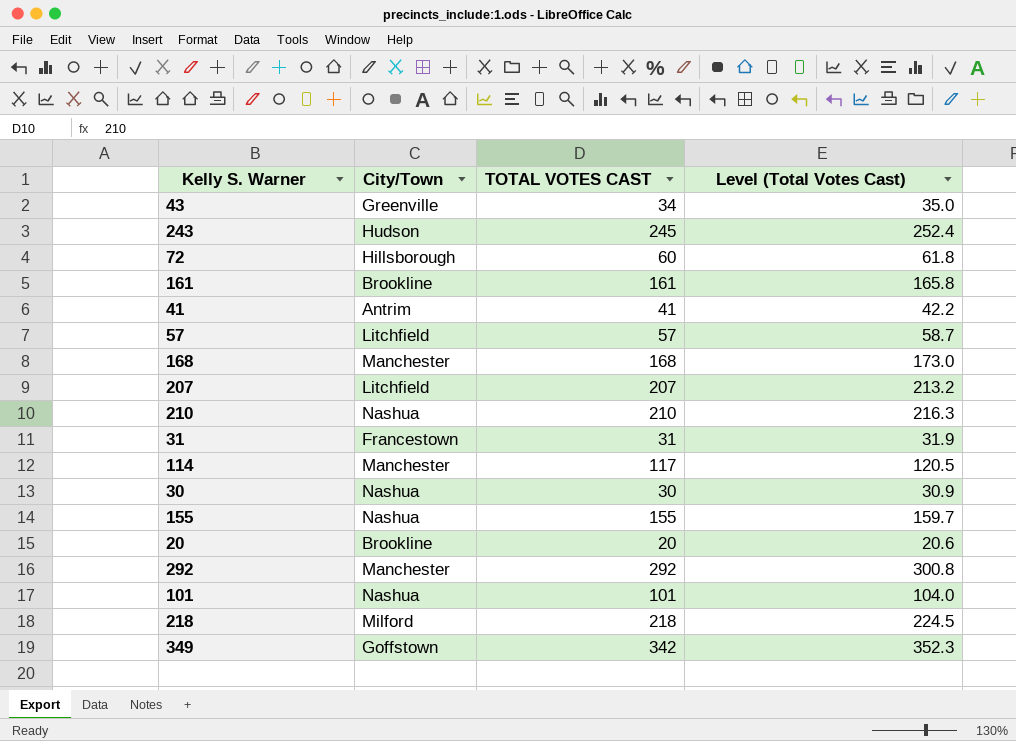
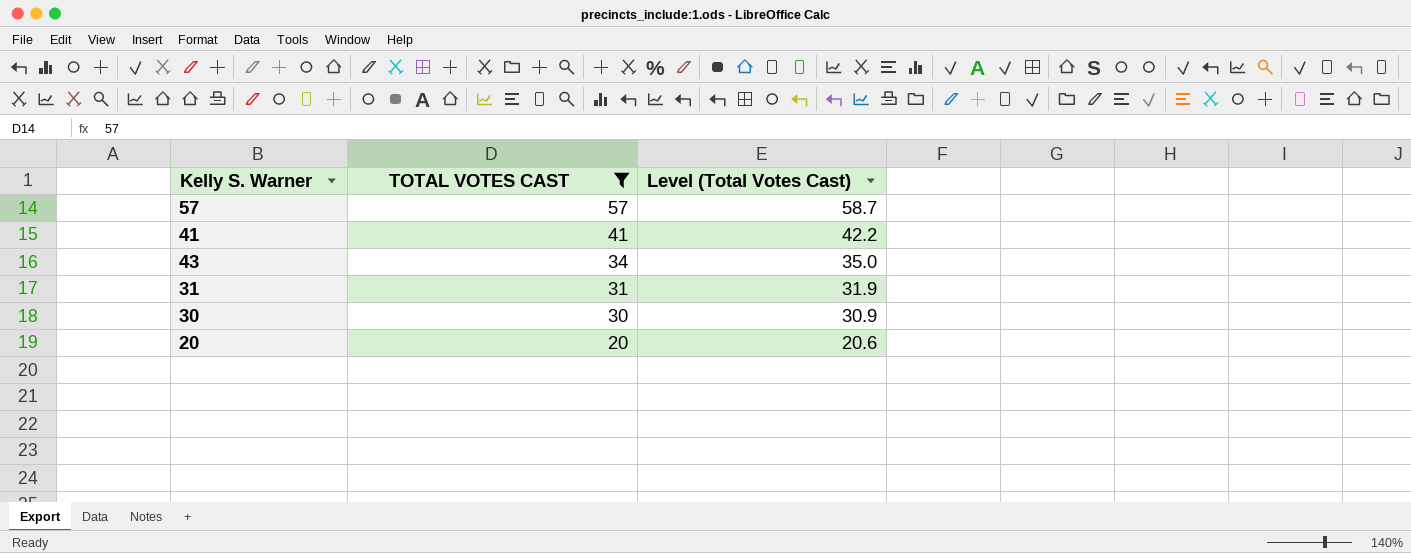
filter: none -> TOTAL VOTES CAST <= 57
row order: none -> TOTAL VOTES CAST descending
column City/Town | position: 2 -> none

